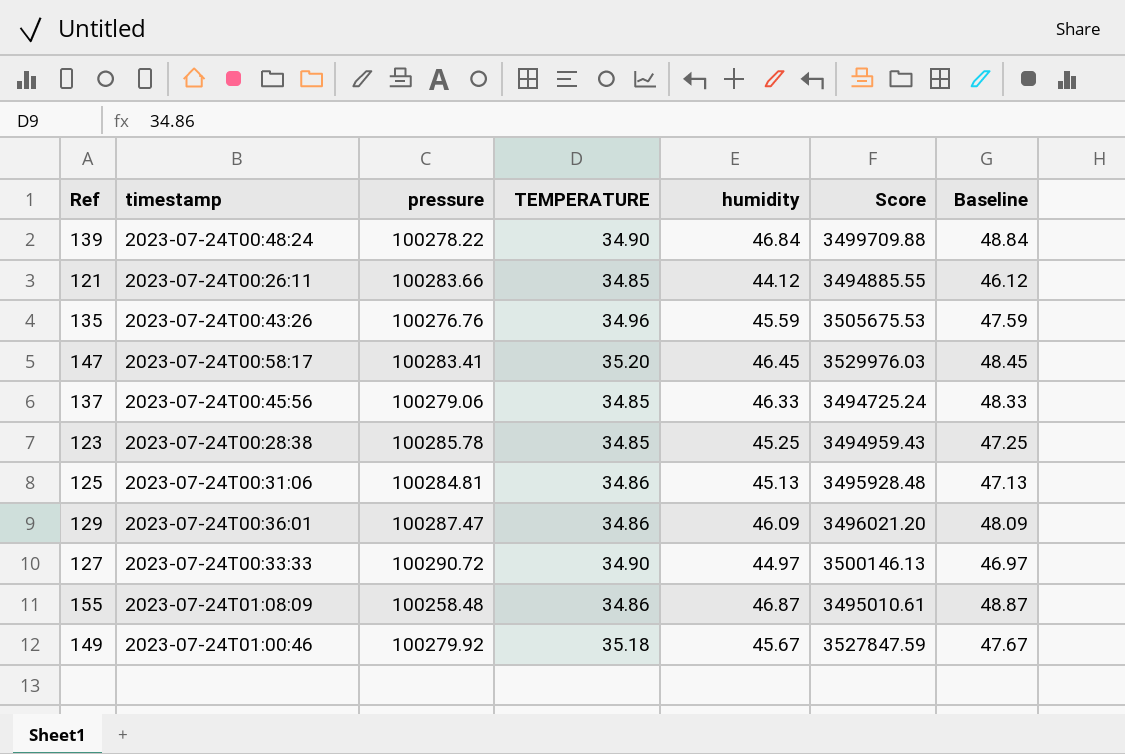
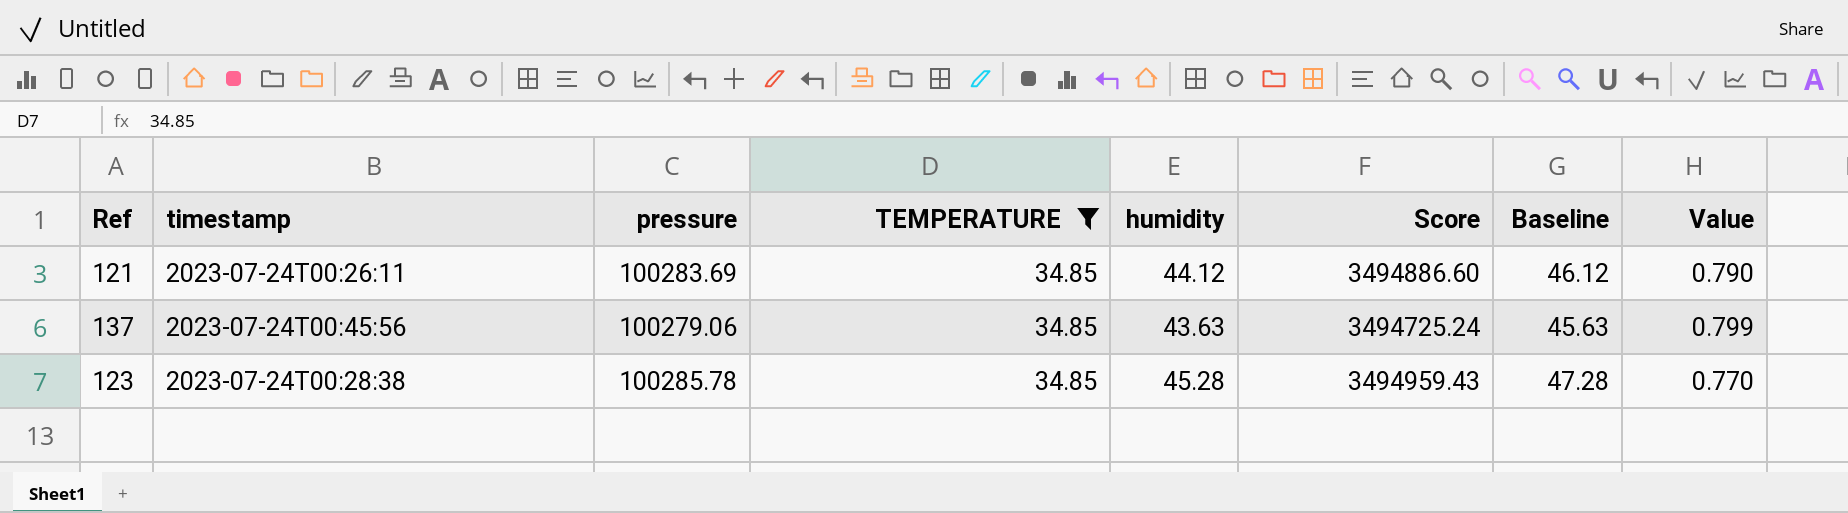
filter: none -> TEMPERATURE = 34.85
column Value | formula: none -> [TEMPERATURE] / [humidity]
121 | pressure: 100283.66 -> 100283.69
121 | Score: 3494885.55 -> 3494886.60
137 | humidity: 46.33 -> 43.63
137 | Baseline: 48.33 -> 45.63
123 | humidity: 45.25 -> 45.28
123 | Baseline: 47.25 -> 47.28

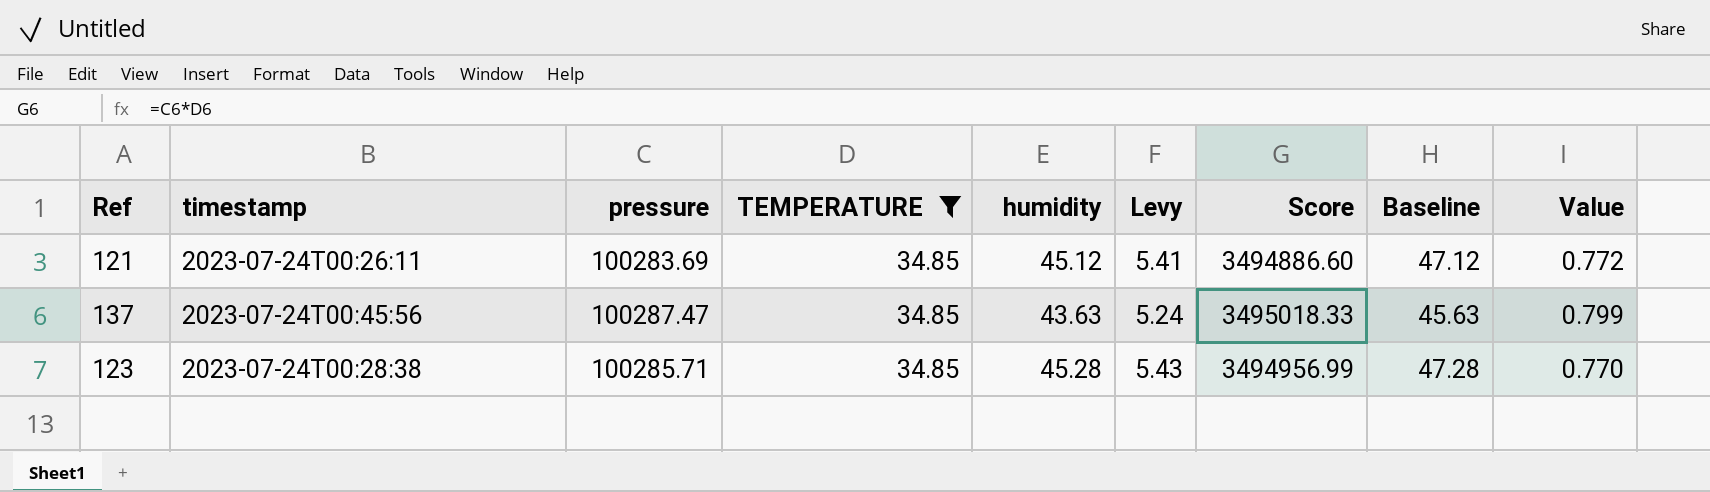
column Levy | formula: none -> [humidity] * 0.12
121 | humidity: 44.12 -> 45.12
121 | Baseline: 46.12 -> 47.12
121 | Value: 0.790 -> 0.772
137 | pressure: 100279.06 -> 100287.47
137 | Score: 3494725.24 -> 3495018.33
123 | pressure: 100285.78 -> 100285.71
123 | Score: 3494959.43 -> 3494956.99

